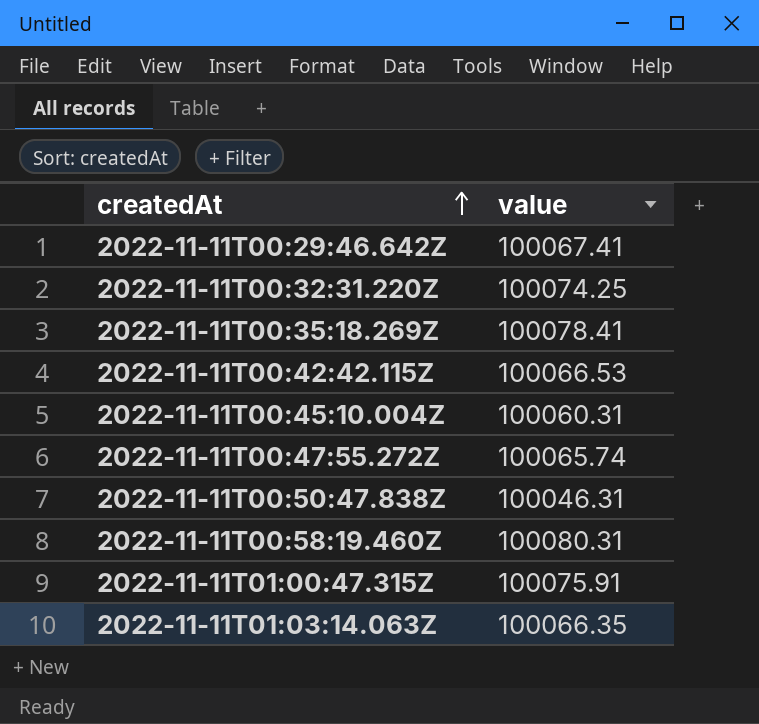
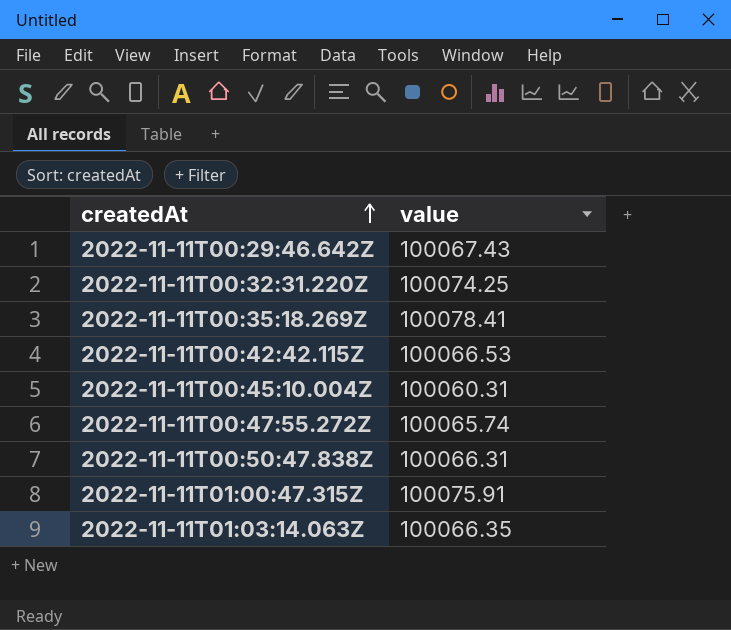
row 2022-11-11T00:58:19.460Z: 100080.31 -> none
2022-11-11T00:29:46.642Z | value: 100067.41 -> 100067.43
2022-11-11T00:50:47.838Z | value: 100046.31 -> 100066.31

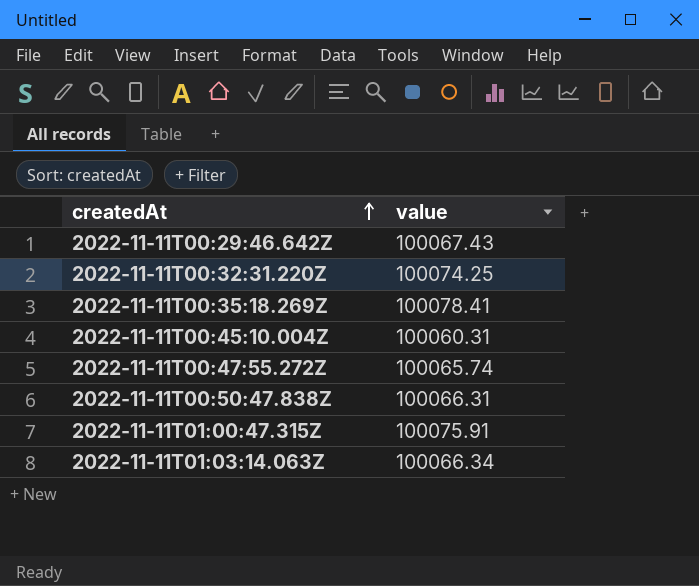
row 2022-11-11T00:42:42.115Z: 100066.53 -> none
2022-11-11T01:03:14.063Z | value: 100066.35 -> 100066.34

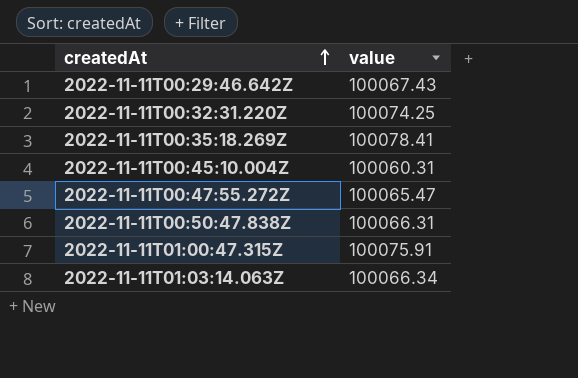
2022-11-11T00:47:55.272Z | value: 100065.74 -> 100065.47

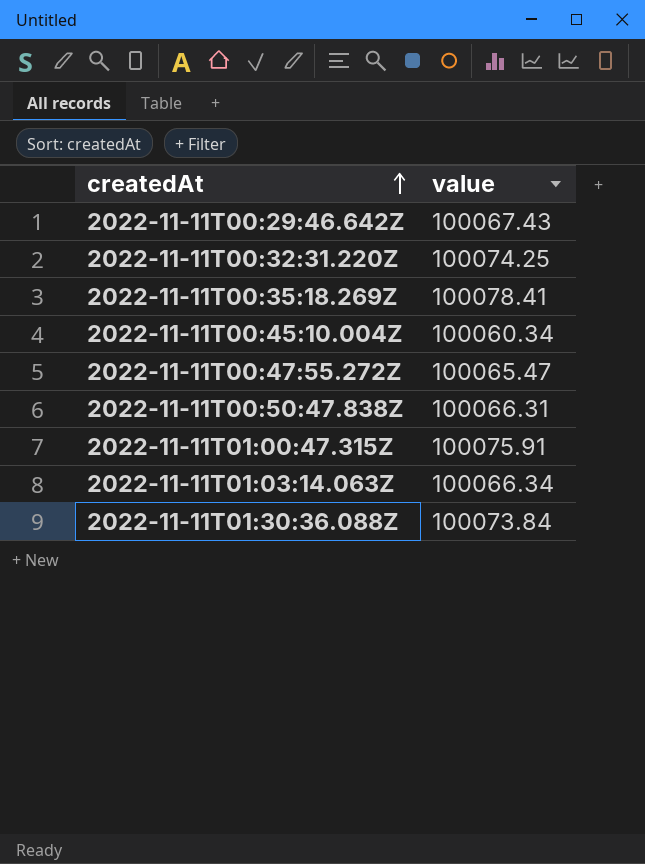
2022-11-11T00:45:10.004Z | value: 100060.31 -> 100060.34
row 2022-11-11T01:30:36.088Z: none -> 100073.84

